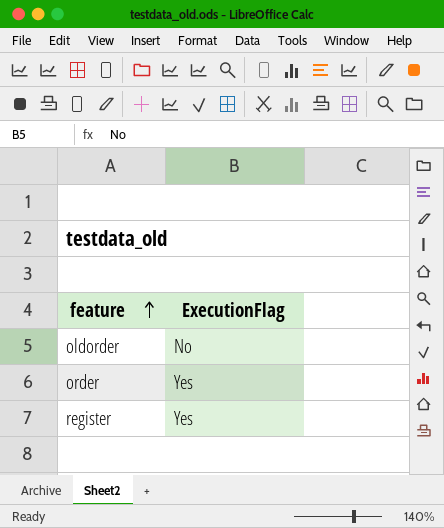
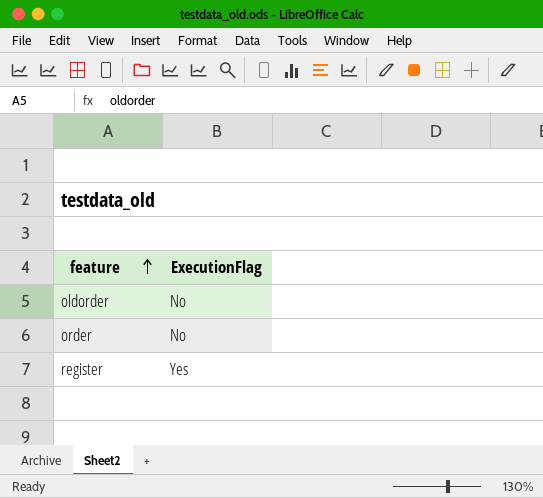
order | ExecutionFlag: Yes -> No

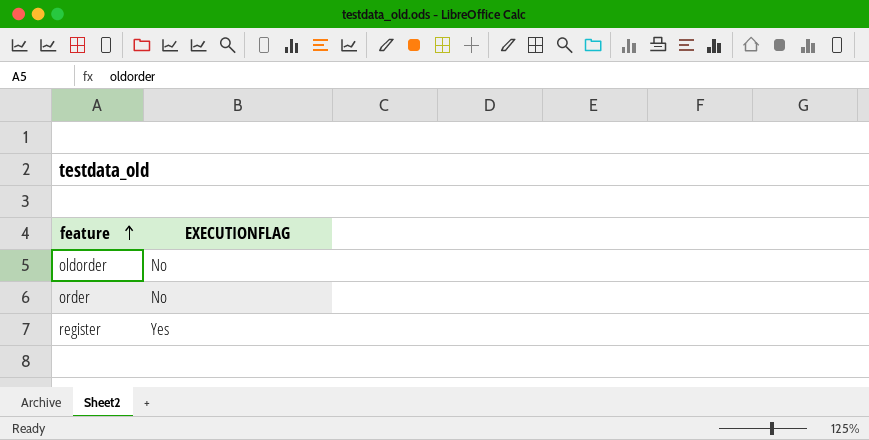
column name: ExecutionFlag -> EXECUTIONFLAG

